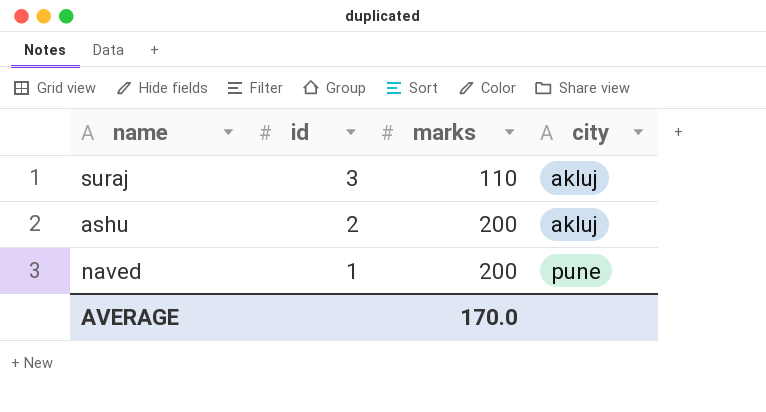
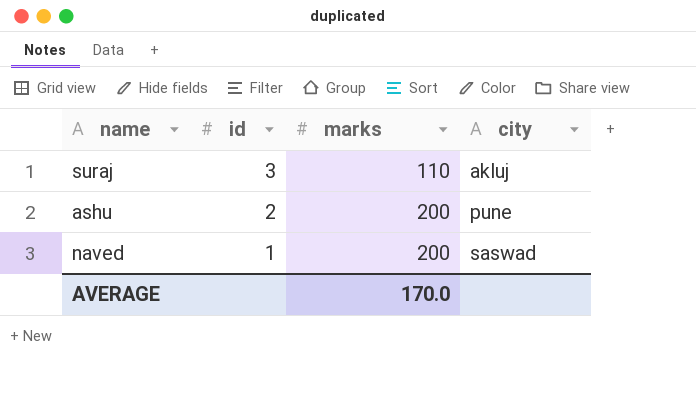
ashu | city: akluj -> pune
naved | city: pune -> saswad

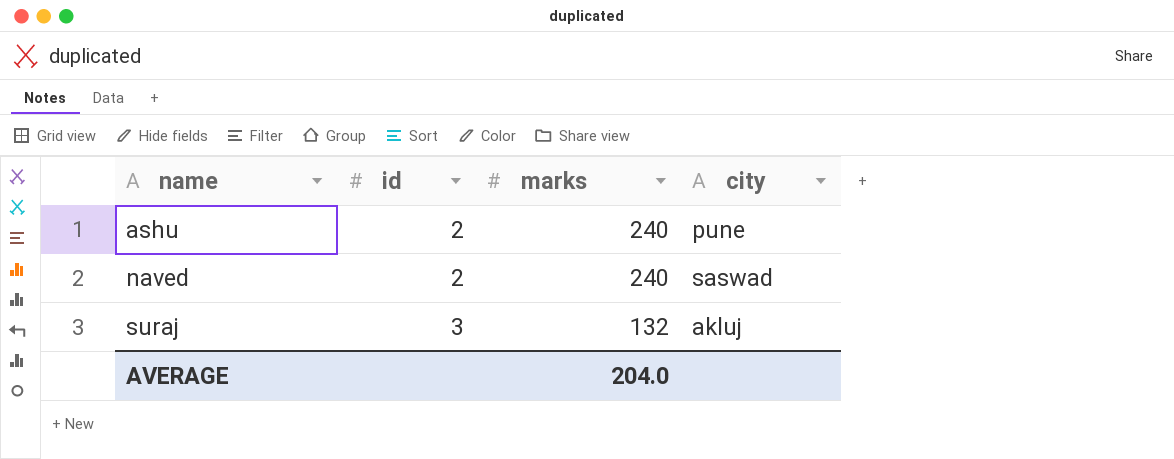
row order: id descending -> name ascending
ashu | marks: 200 -> 240
naved | id: 1 -> 2
naved | marks: 200 -> 240
suraj | marks: 110 -> 132
AVERAGE | marks: 170.0 -> 204.0

